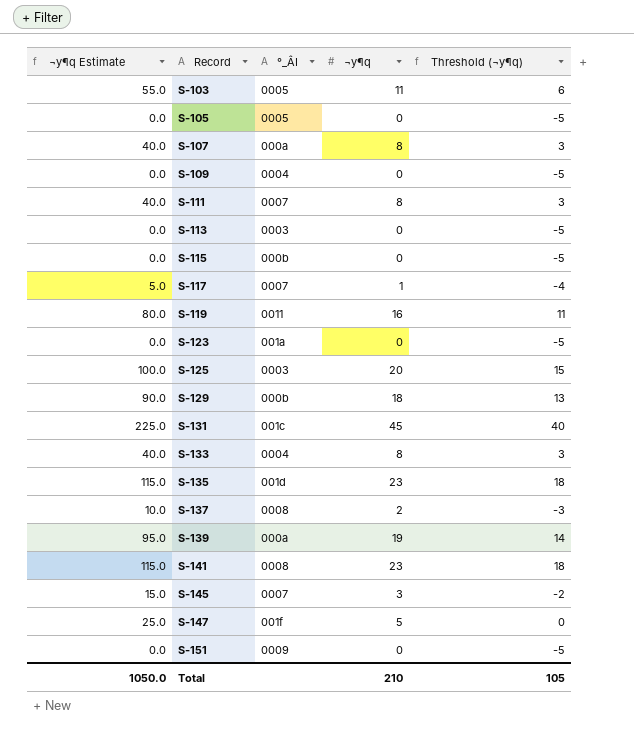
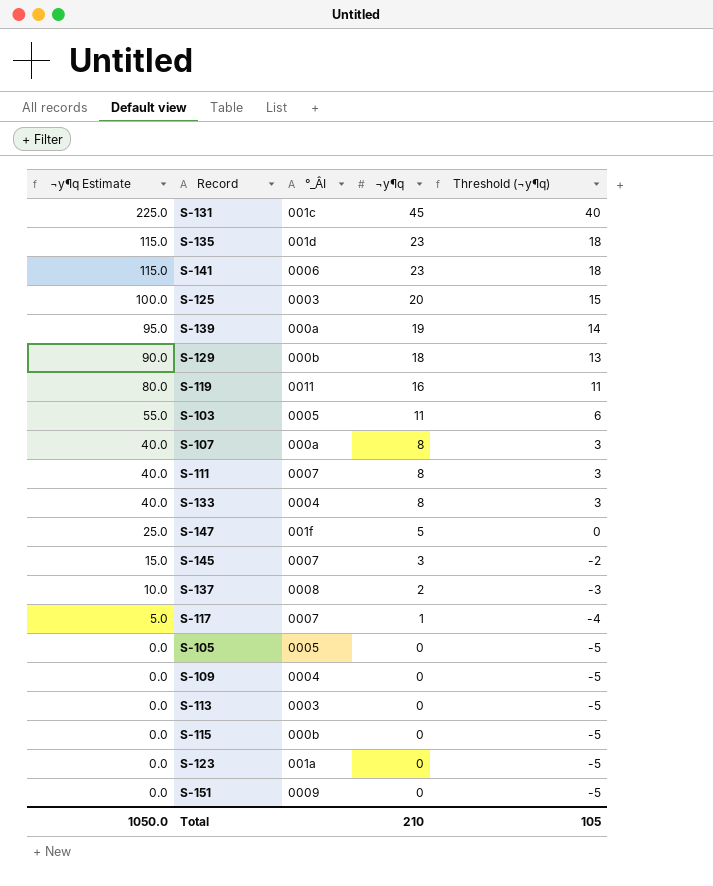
row order: Record ascending -> ¬y¶q Estimate descending
S-141 | °_ÂI: 0008 -> 0006

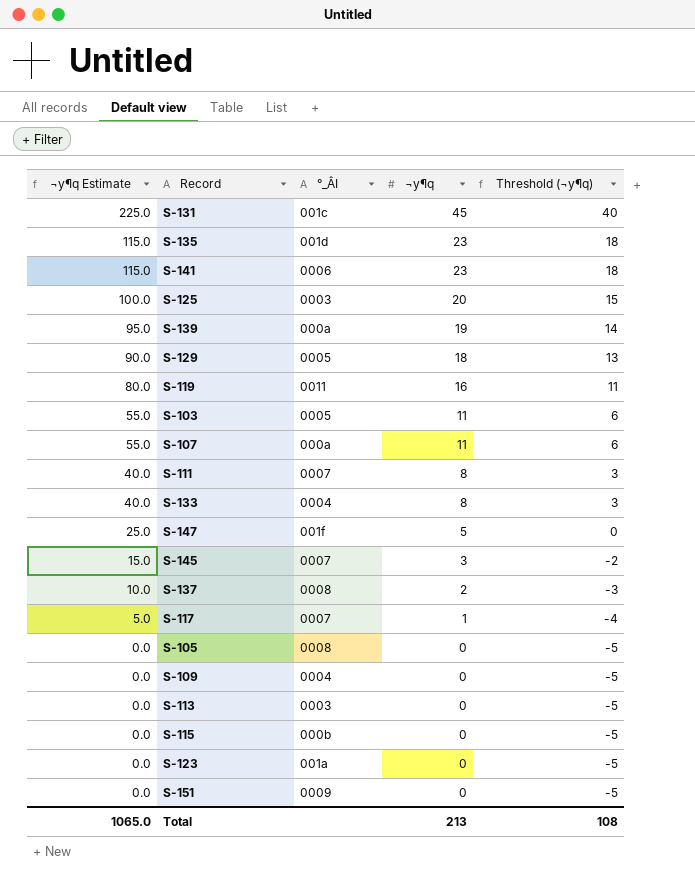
S-129 | °_ÂI: 000b -> 0005
S-107 | ¬y¶q Estimate: 40.0 -> 55.0
S-107 | ¬y¶q: 8 -> 11
S-107 | Threshold (¬y¶q): 3 -> 6
S-105 | °_ÂI: 0005 -> 0008
Total | ¬y¶q Estimate: 1050.0 -> 1065.0
Total | ¬y¶q: 210 -> 213
Total | Threshold (¬y¶q): 105 -> 108

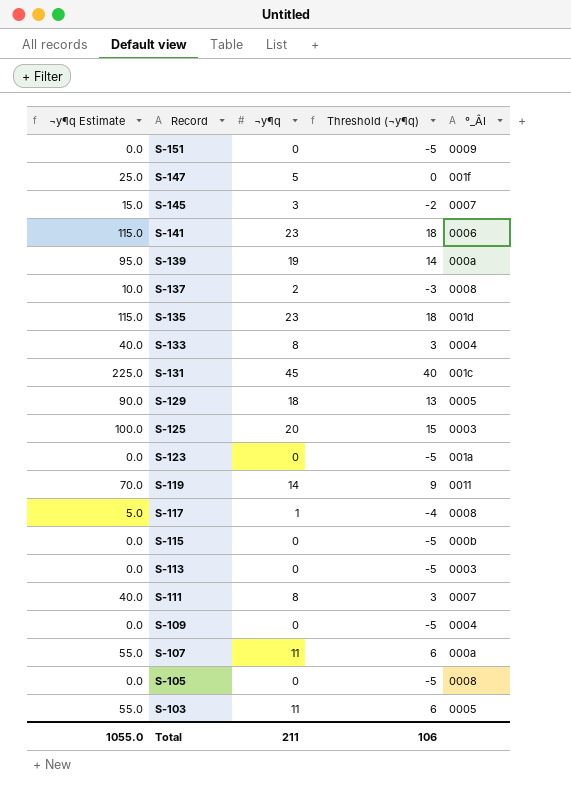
row order: ¬y¶q Estimate descending -> Record descending
column °_ÂI | position: 3 -> 5
S-119 | ¬y¶q Estimate: 80.0 -> 70.0
S-119 | ¬y¶q: 16 -> 14
S-119 | Threshold (¬y¶q): 11 -> 9
S-117 | °_ÂI: 0007 -> 0008
Total | ¬y¶q Estimate: 1065.0 -> 1055.0
Total | ¬y¶q: 213 -> 211
Total | Threshold (¬y¶q): 108 -> 106

